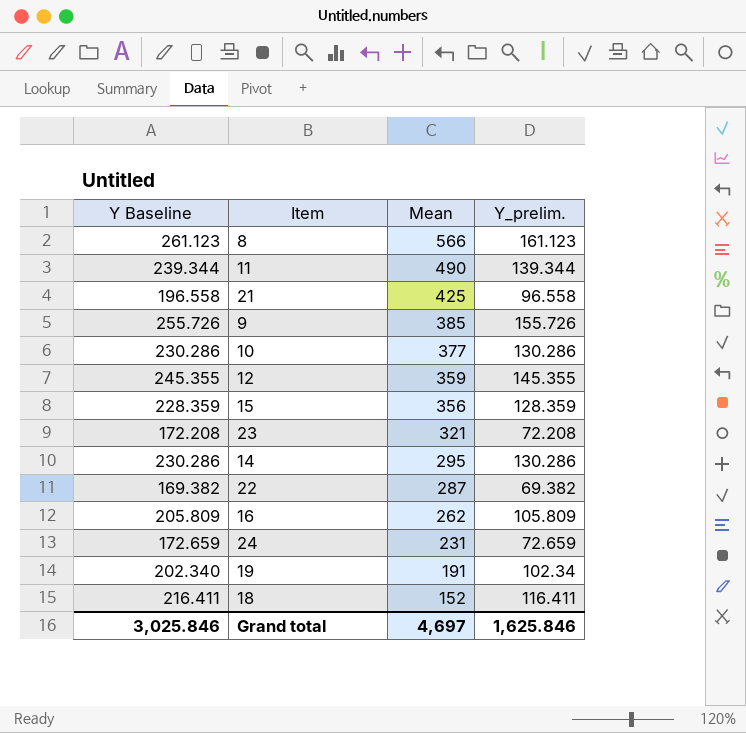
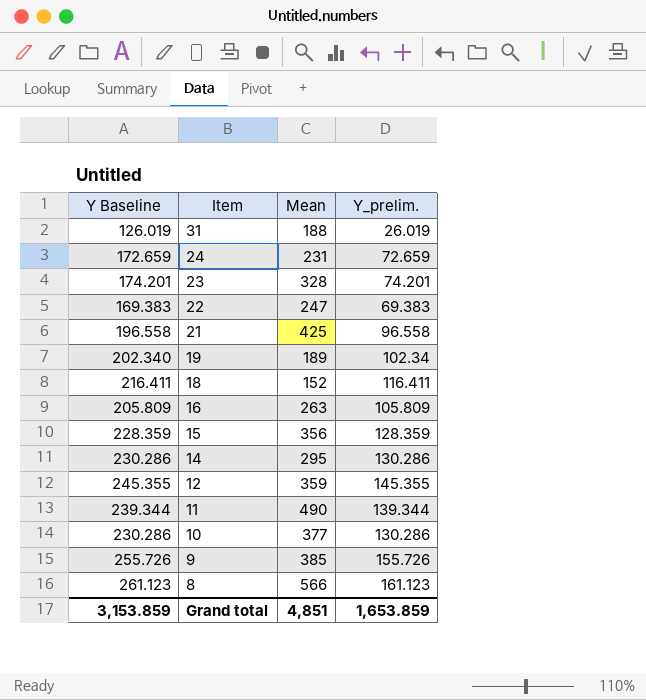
row order: Mean descending -> Item descending
row 31: none -> 126.019 | 188 | 26.019
23 | Y Baseline: 172.208 -> 174.201
23 | Mean: 321 -> 328
23 | Y_prelim.: 72.208 -> 74.201
22 | Y Baseline: 169.382 -> 169.383
22 | Mean: 287 -> 247
22 | Y_prelim.: 69.382 -> 69.383
19 | Mean: 191 -> 189
16 | Mean: 262 -> 263
Grand total | Y Baseline: 3,025.846 -> 3,153.859
Grand total | Mean: 4,697 -> 4,851
Grand total | Y_prelim.: 1,625.846 -> 1,653.859

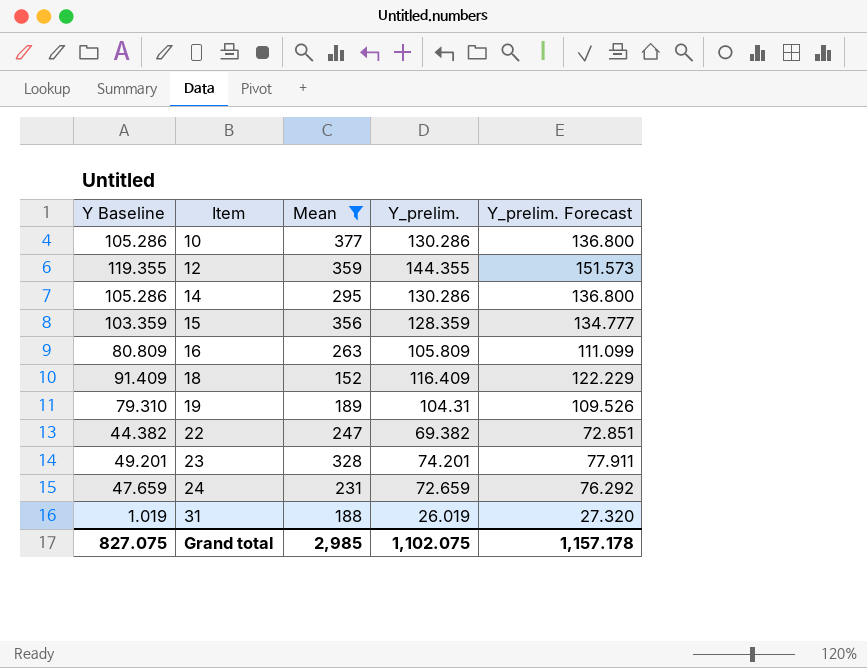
filter: none -> Mean <= 377
row order: Item descending -> Item ascending
column Y Baseline | formula: [Y_prelim.] + 100 -> [Y_prelim.] - 25
column Y_prelim. Forecast | formula: none -> [Y_prelim.] * 1.05
12 | Y_prelim.: 145.355 -> 144.355
18 | Y_prelim.: 116.411 -> 116.409
19 | Y_prelim.: 102.34 -> 104.31
22 | Y_prelim.: 69.383 -> 69.382
Grand total | Y Baseline: 3,153.859 -> 827.075
Grand total | Mean: 4,851 -> 2,985
Grand total | Y_prelim.: 1,653.859 -> 1,102.075

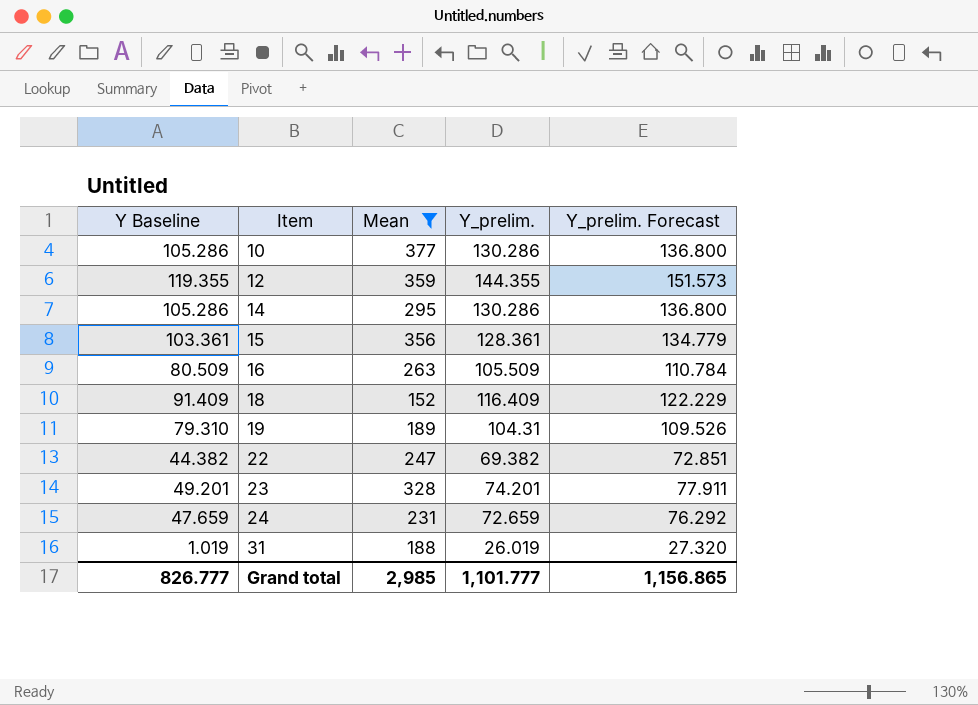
15 | Y Baseline: 103.359 -> 103.361
15 | Y_prelim.: 128.359 -> 128.361
15 | Y_prelim. Forecast: 134.777 -> 134.779
16 | Y Baseline: 80.809 -> 80.509
16 | Y_prelim.: 105.809 -> 105.509
16 | Y_prelim. Forecast: 111.099 -> 110.784
Grand total | Y Baseline: 827.075 -> 826.777
Grand total | Y_prelim.: 1,102.075 -> 1,101.777
Grand total | Y_prelim. Forecast: 1,157.178 -> 1,156.865

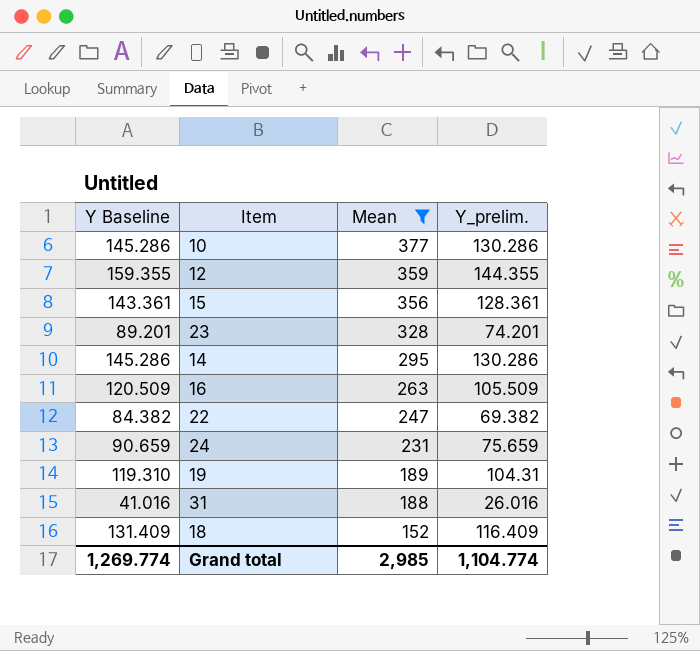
row order: Item ascending -> Mean descending
column Y_prelim. Forecast | formula: [Y_prelim.] * 1.05 -> none
column Y Baseline | formula: [Y_prelim.] - 25 -> [Y_prelim.] + 15
24 | Y_prelim.: 72.659 -> 75.659
31 | Y_prelim.: 26.019 -> 26.016
Grand total | Y Baseline: 826.777 -> 1,269.774
Grand total | Y_prelim.: 1,101.777 -> 1,104.774

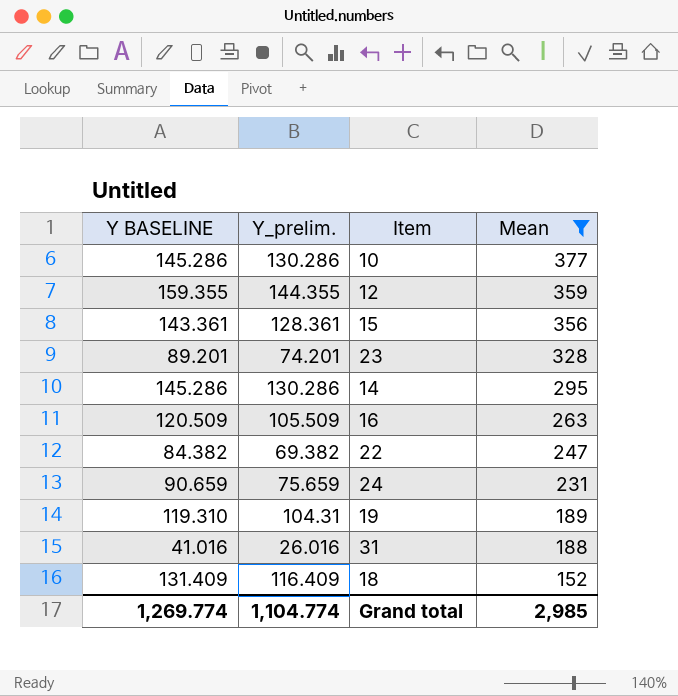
column name: Y Baseline -> Y BASELINE
column Y_prelim. | position: 4 -> 2

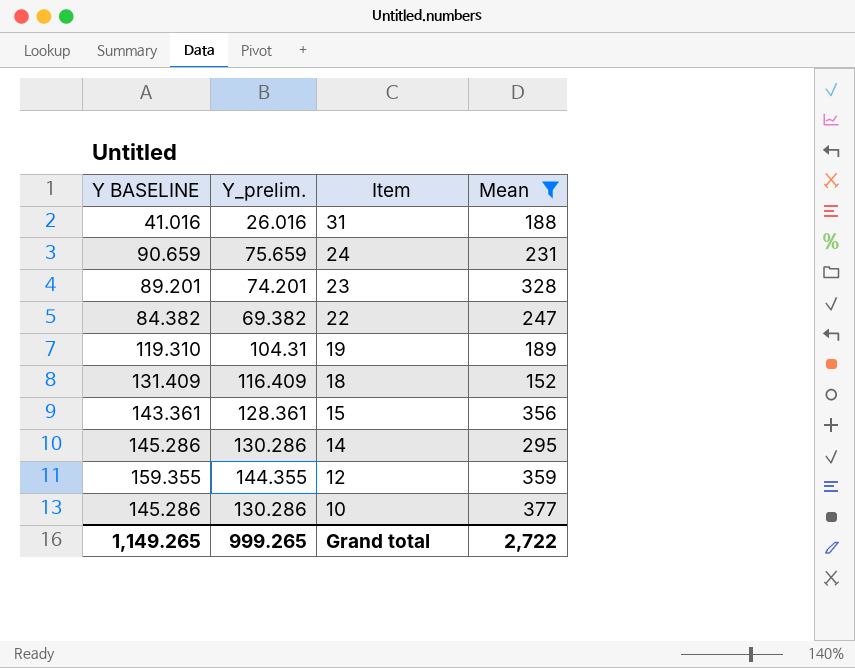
row order: Mean descending -> Item descending
row 16: 120.509 | 105.509 | 263 -> none
Grand total | Y BASELINE: 1,269.774 -> 1,149.265
Grand total | Y_prelim.: 1,104.774 -> 999.265
Grand total | Mean: 2,985 -> 2,722

